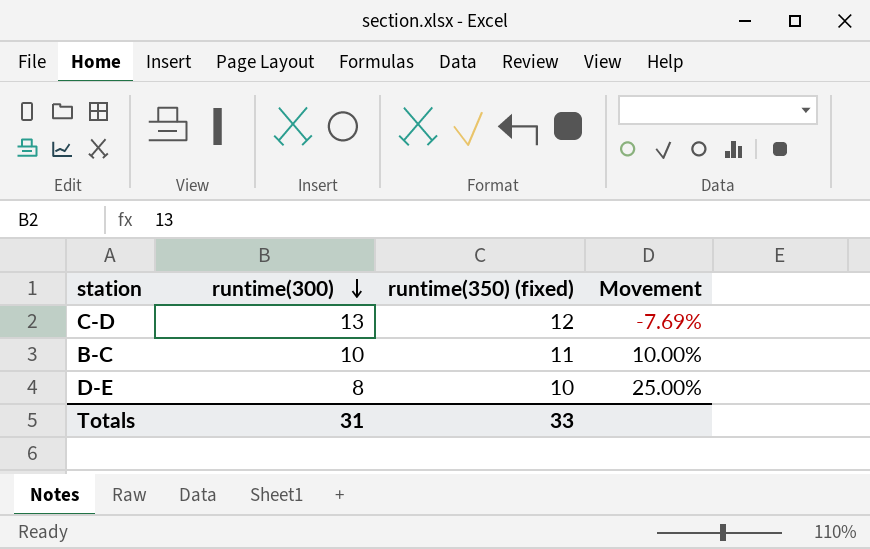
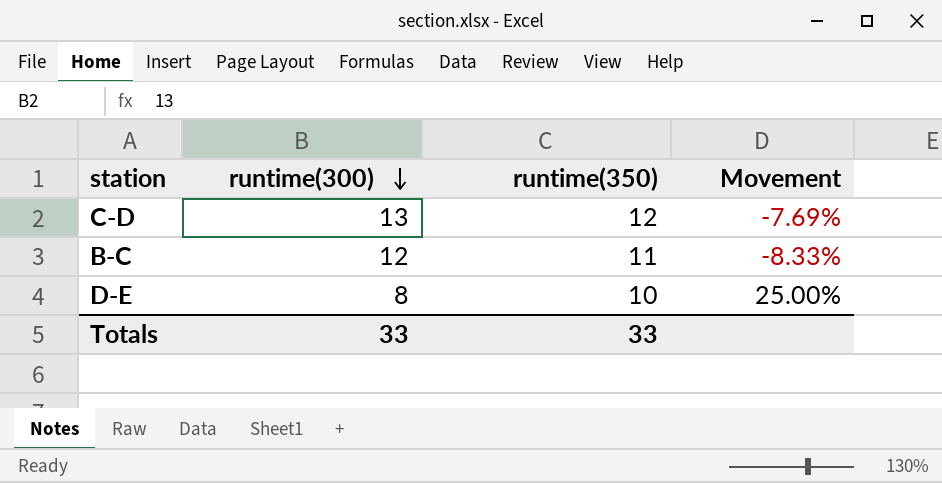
column name: runtime(350) (fixed) -> runtime(350)
B-C | runtime(300): 10 -> 12
B-C | Movement: 10.00% -> -8.33%
Totals | runtime(300): 31 -> 33

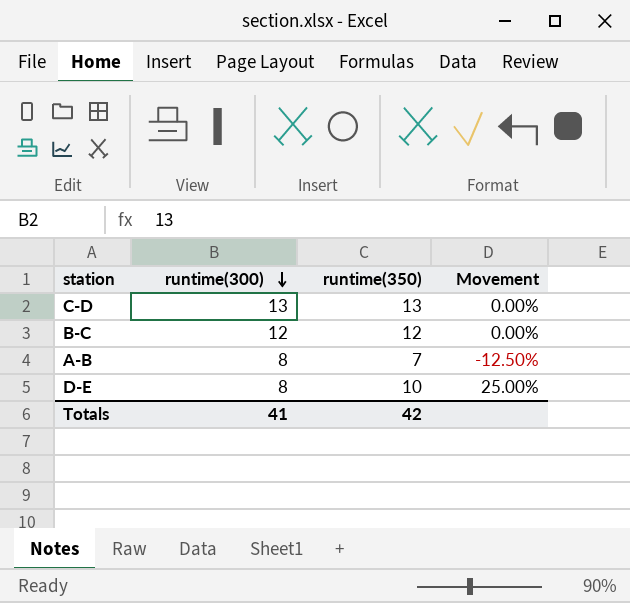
C-D | runtime(350): 12 -> 13
C-D | Movement: -7.69% -> 0.00%
B-C | runtime(350): 11 -> 12
B-C | Movement: -8.33% -> 0.00%
row A-B: none -> 8 | 7 | -12.50%
Totals | runtime(300): 33 -> 41
Totals | runtime(350): 33 -> 42

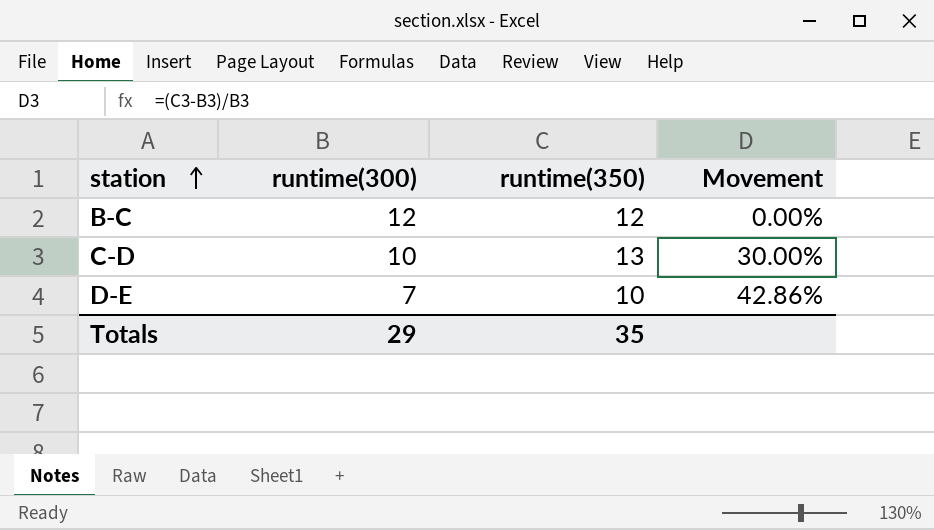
row order: runtime(300) descending -> station ascending
row A-B: 8 | 7 | -12.50% -> none
C-D | runtime(300): 13 -> 10
C-D | Movement: 0.00% -> 30.00%
D-E | runtime(300): 8 -> 7
D-E | Movement: 25.00% -> 42.86%
Totals | runtime(300): 41 -> 29
Totals | runtime(350): 42 -> 35

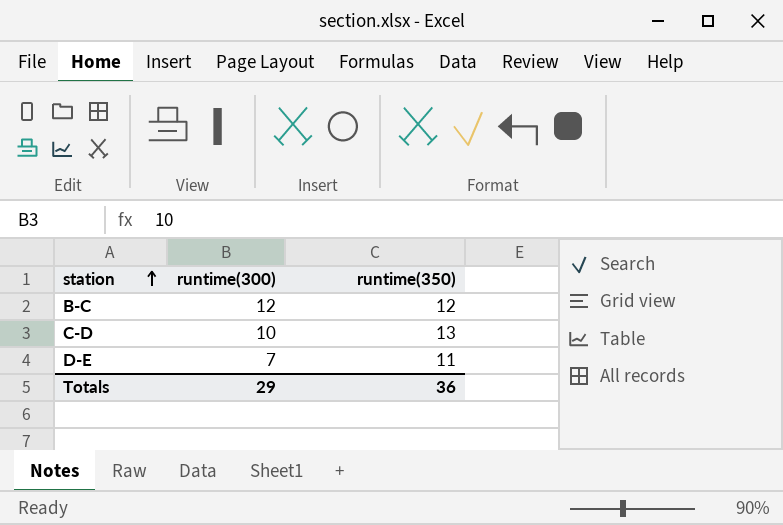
column Movement | formula: ([runtime(350)] - [runtime(300)]) / [runtime(300)] -> none
D-E | runtime(350): 10 -> 11
Totals | runtime(350): 35 -> 36

